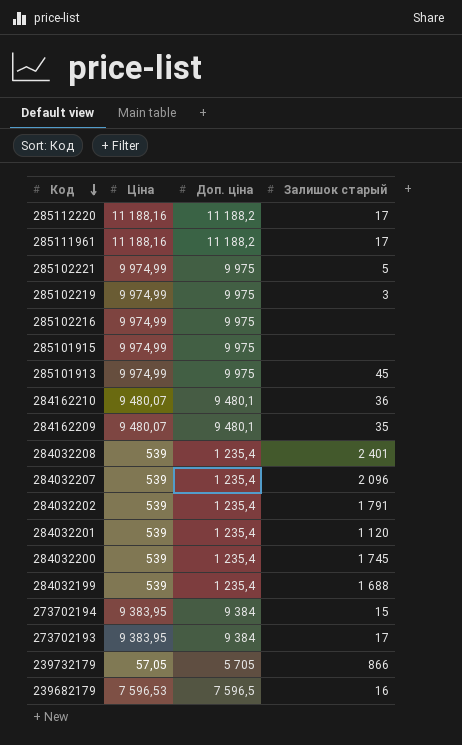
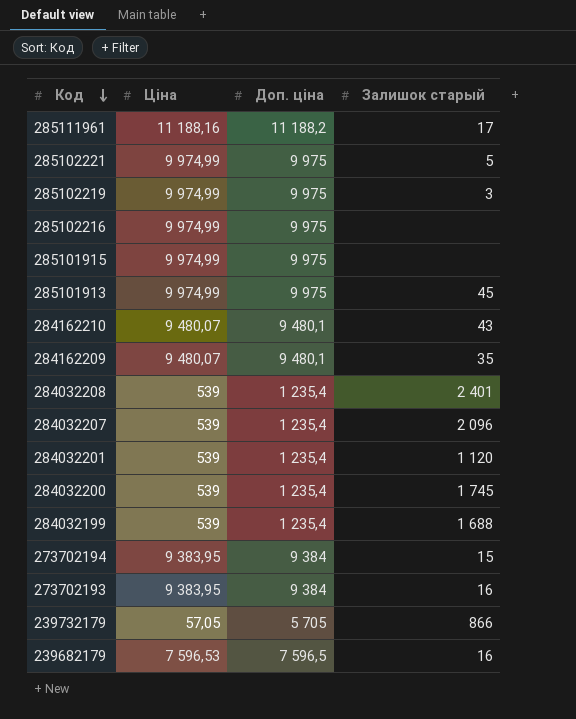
row 285112220: 11 188,16 | 11 188,2 | 17 -> none
row 284032202: 539 | 1 235,4 | 1 791 -> none
284162210 | Залишок старый: 36 -> 43
273702193 | Залишок старый: 17 -> 16

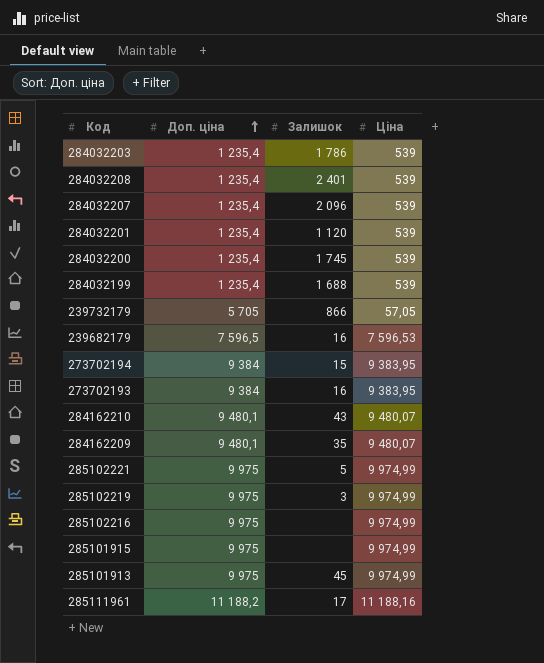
row order: Код descending -> Доп. ціна ascending
column name: Залишок старый -> Залишок
column Ціна | position: 2 -> 4
row 284032203: none -> 1 235,4 | 1 786 | 539

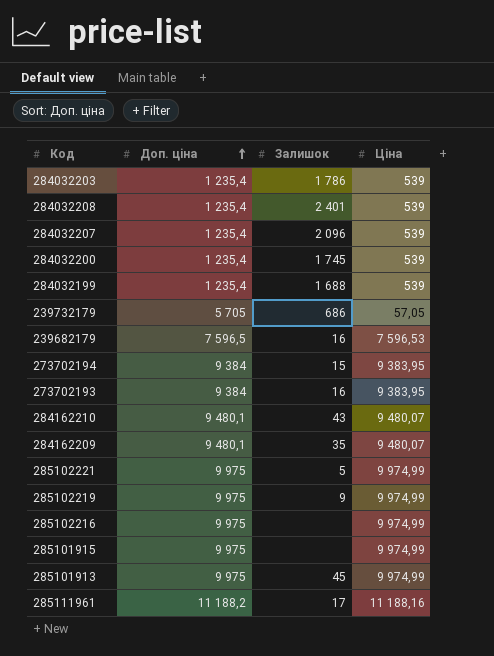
row 284032201: 1 235,4 | 1 120 | 539 -> none
239732179 | Залишок: 866 -> 686
285102219 | Залишок: 3 -> 9

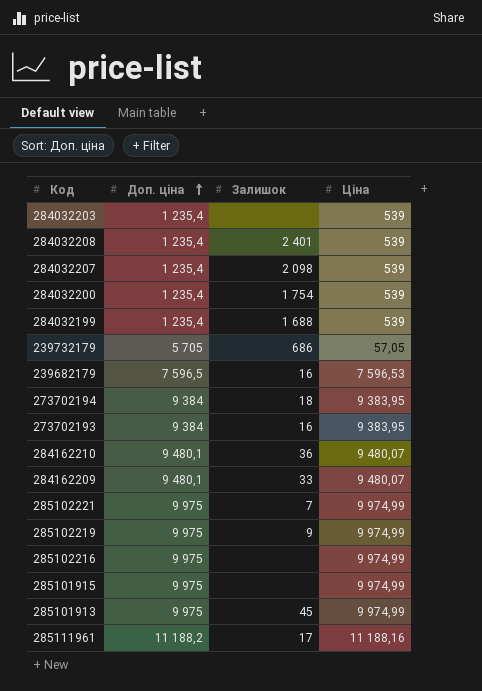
284032203 | Залишок: 1 786 -> none
284032207 | Залишок: 2 096 -> 2 098
284032200 | Залишок: 1 745 -> 1 754
273702194 | Залишок: 15 -> 18
284162210 | Залишок: 43 -> 36
284162209 | Залишок: 35 -> 33
285102221 | Залишок: 5 -> 7

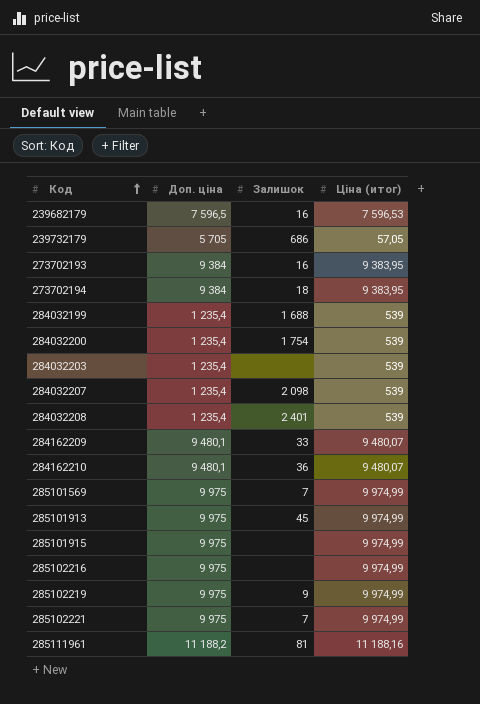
row order: Доп. ціна ascending -> Код ascending
column name: Ціна -> Ціна (итог)
row 285101569: none -> 9 975 | 7 | 9 974,99
285111961 | Залишок: 17 -> 81

